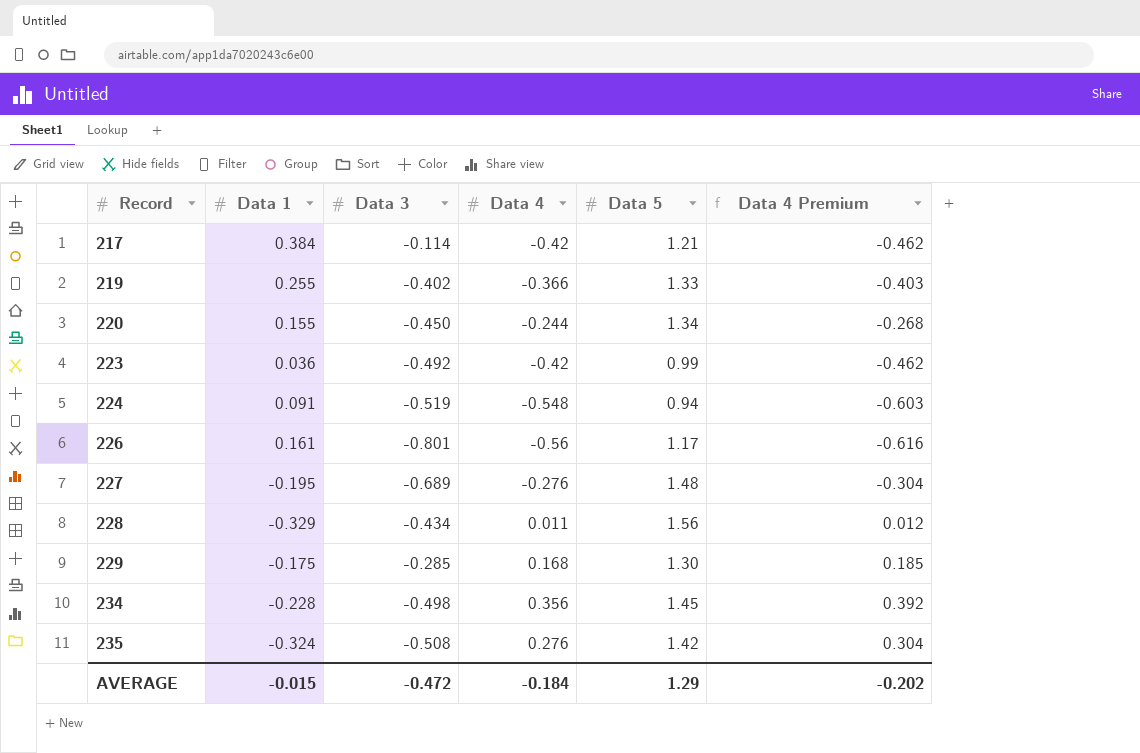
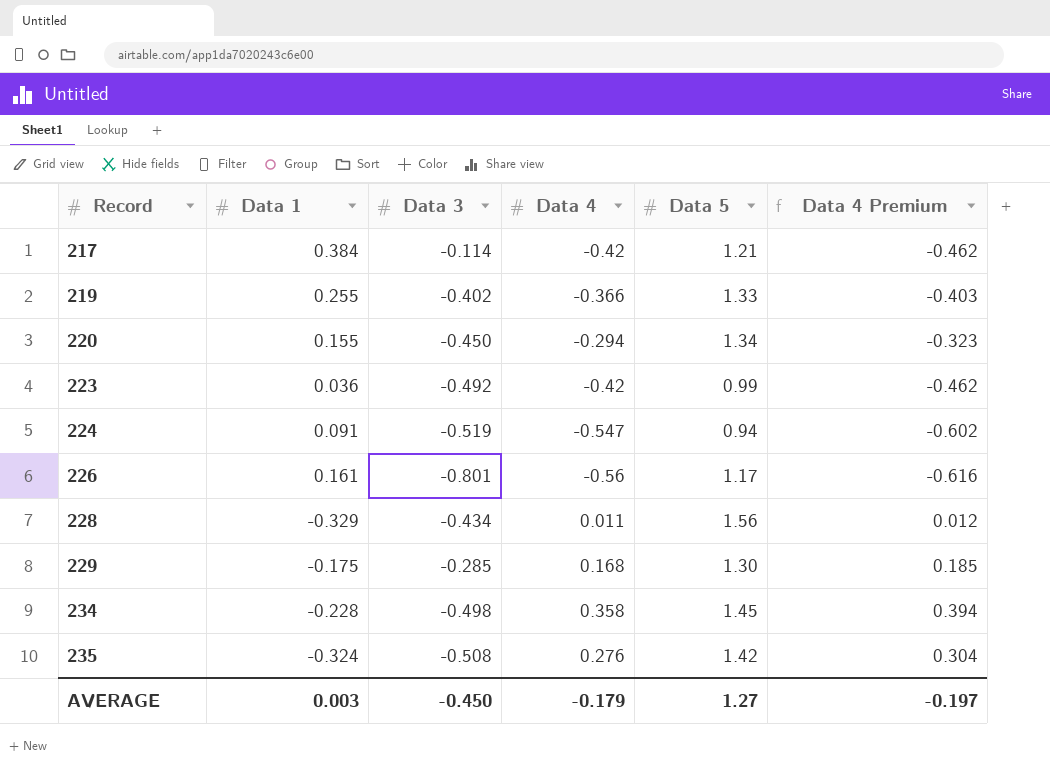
row 227: -0.195 | -0.689 | -0.276 | 1.48 | -0.304 -> none
220 | Data 4: -0.244 -> -0.294
220 | Data 4 Premium: -0.268 -> -0.323
224 | Data 4: -0.548 -> -0.547
224 | Data 4 Premium: -0.603 -> -0.602
234 | Data 4: 0.356 -> 0.358
234 | Data 4 Premium: 0.392 -> 0.394
AVERAGE | Data 1: -0.015 -> 0.003
AVERAGE | Data 3: -0.472 -> -0.450
AVERAGE | Data 4: -0.184 -> -0.179
AVERAGE | Data 5: 1.29 -> 1.27
AVERAGE | Data 4 Premium: -0.202 -> -0.197

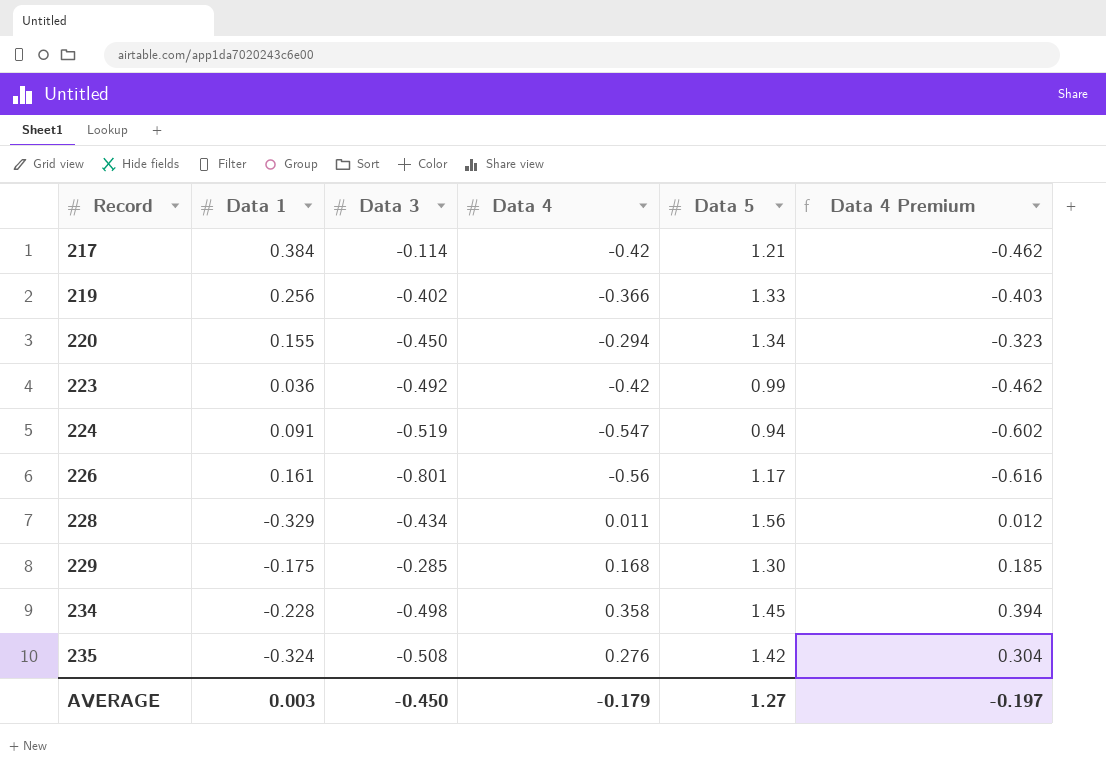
219 | Data 1: 0.255 -> 0.256

